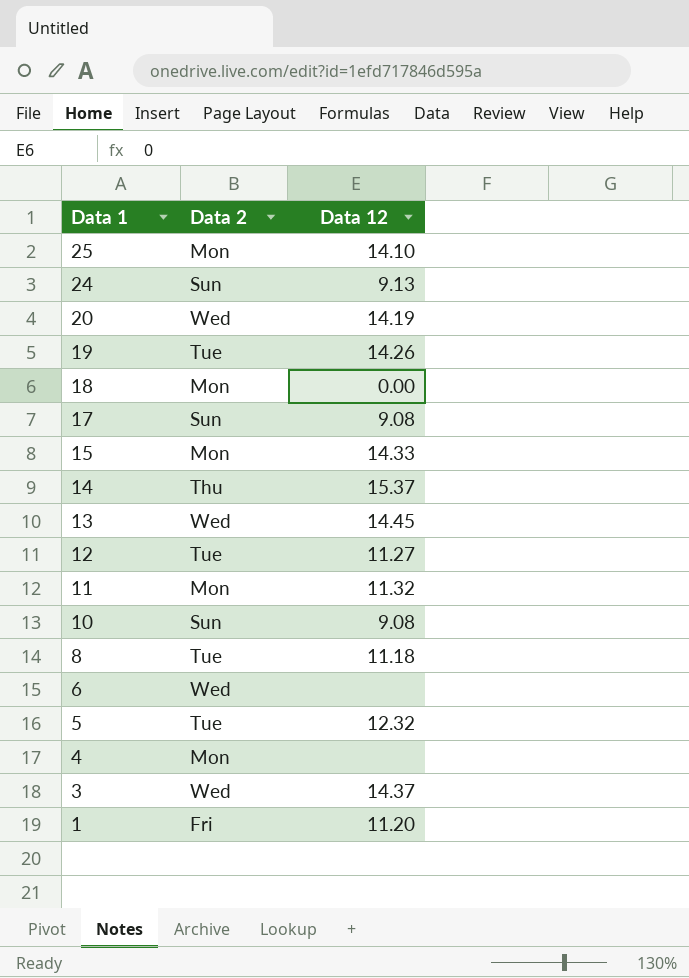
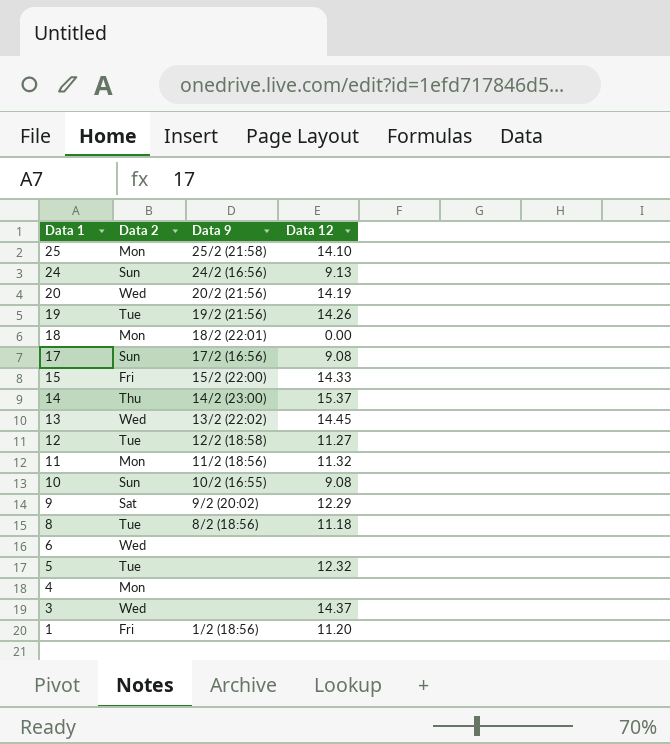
column Data 9 | position: none -> 3
15 | Data 2: Mon -> Fri
row 9: none -> Sat | 9/2 (20:02) | 12.29

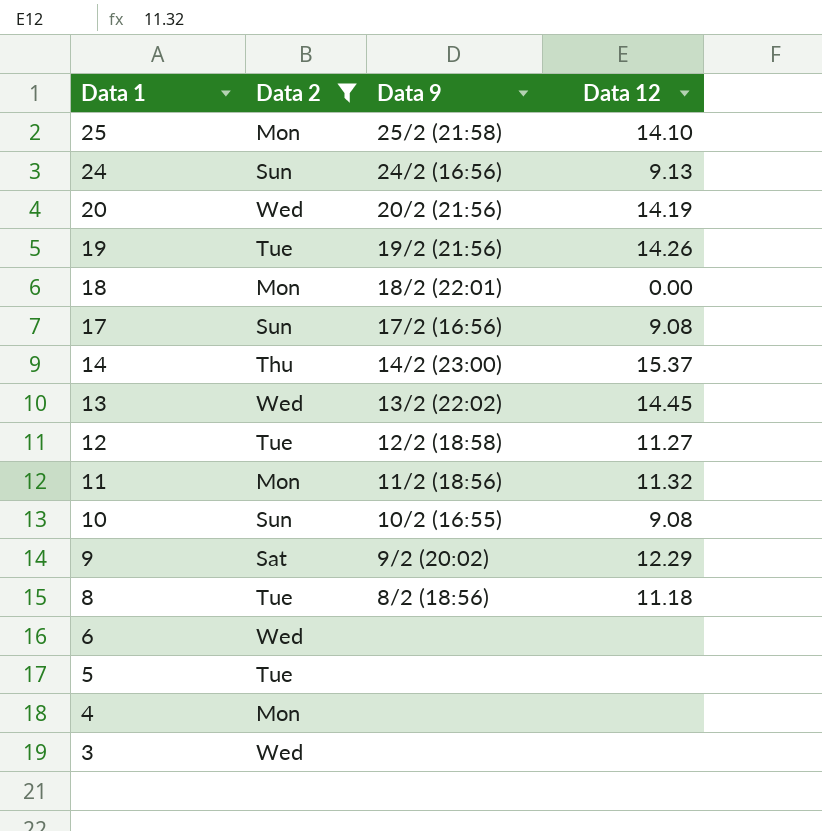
filter: none -> Data 2 != Fri
5 | Data 12: 12.32 -> none
3 | Data 12: 14.37 -> none

